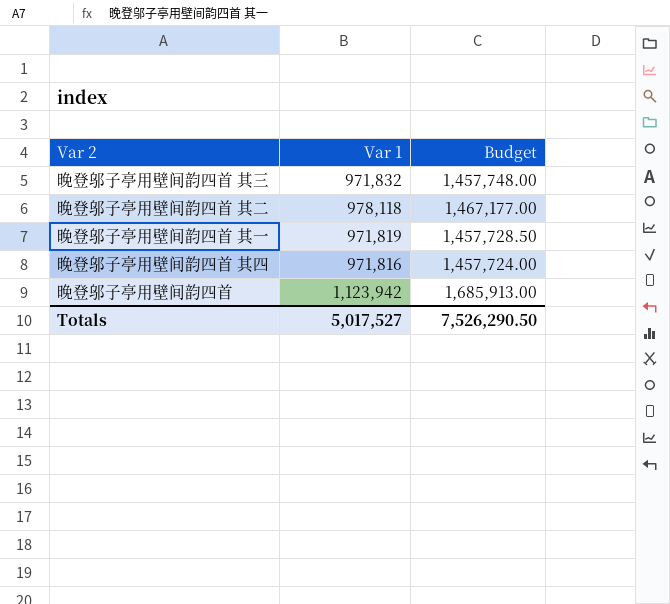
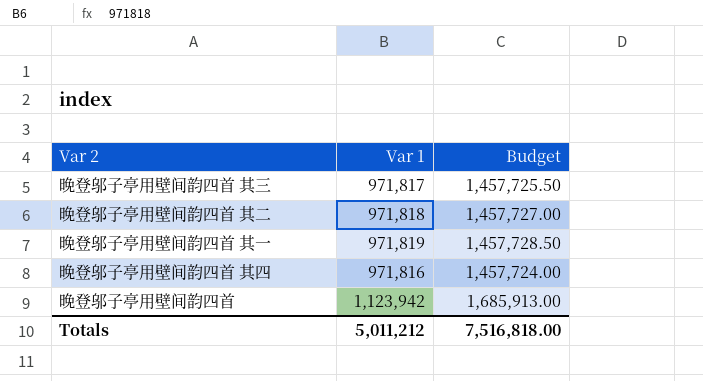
晚登邬子亭用壁间韵四首 其三 | Var 1: 971,832 -> 971,817
晚登邬子亭用壁间韵四首 其三 | Budget: 1,457,748.00 -> 1,457,725.50
晚登邬子亭用壁间韵四首 其二 | Var 1: 978,118 -> 971,818
晚登邬子亭用壁间韵四首 其二 | Budget: 1,467,177.00 -> 1,457,727.00
Totals | Var 1: 5,017,527 -> 5,011,212
Totals | Budget: 7,526,290.50 -> 7,516,818.00

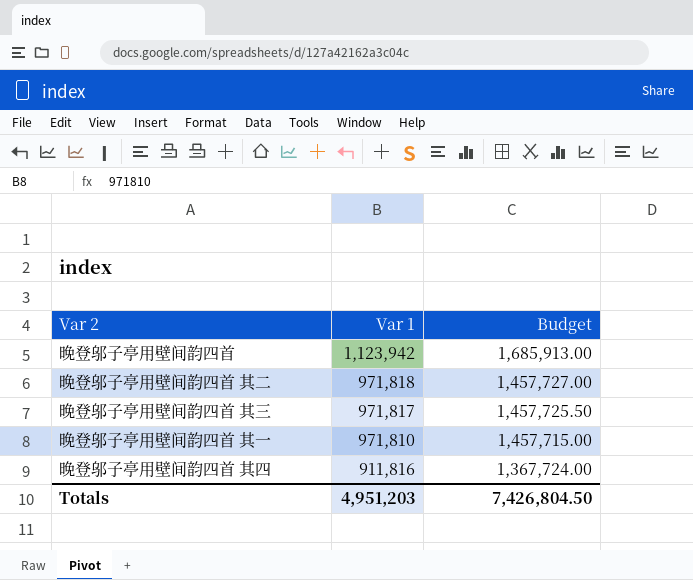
row order: none -> Var 1 descending
晚登邬子亭用壁间韵四首 其一 | Var 1: 971,819 -> 971,810
晚登邬子亭用壁间韵四首 其一 | Budget: 1,457,728.50 -> 1,457,715.00
晚登邬子亭用壁间韵四首 其四 | Var 1: 971,816 -> 911,816
晚登邬子亭用壁间韵四首 其四 | Budget: 1,457,724.00 -> 1,367,724.00
Totals | Var 1: 5,011,212 -> 4,951,203
Totals | Budget: 7,516,818.00 -> 7,426,804.50

